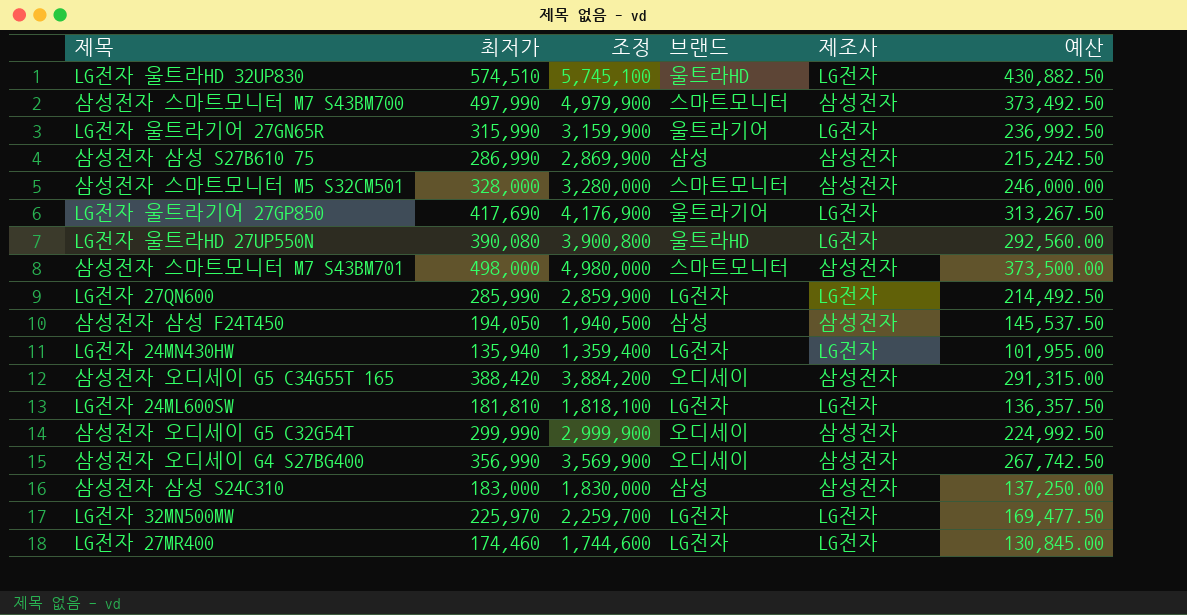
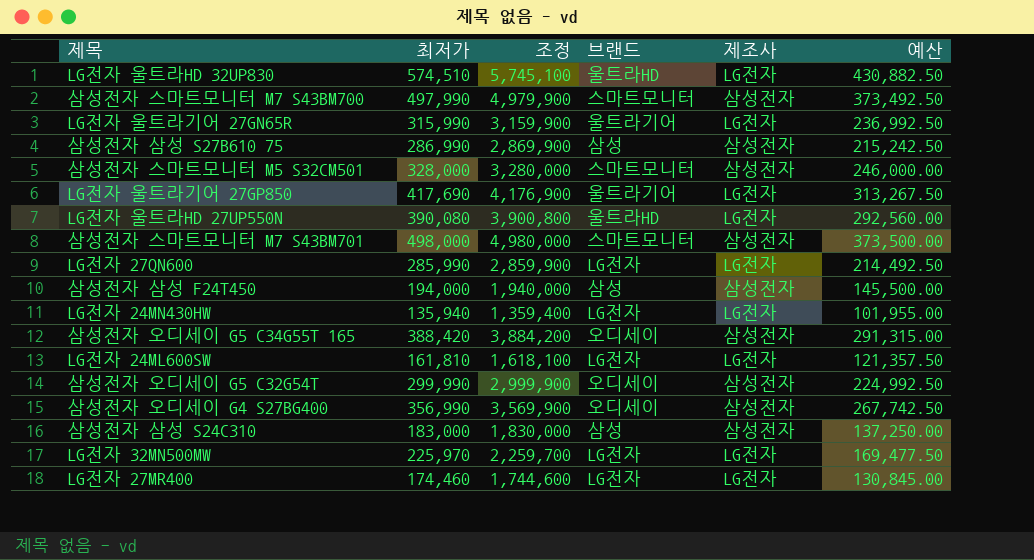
삼성전자 삼성 F24T450 | 최저가: 194,050 -> 194,000
삼성전자 삼성 F24T450 | 조정: 1,940,500 -> 1,940,000
삼성전자 삼성 F24T450 | 예산: 145,537.50 -> 145,500.00
LG전자 24ML600SW | 최저가: 181,810 -> 161,810
LG전자 24ML600SW | 조정: 1,818,100 -> 1,618,100
LG전자 24ML600SW | 예산: 136,357.50 -> 121,357.50

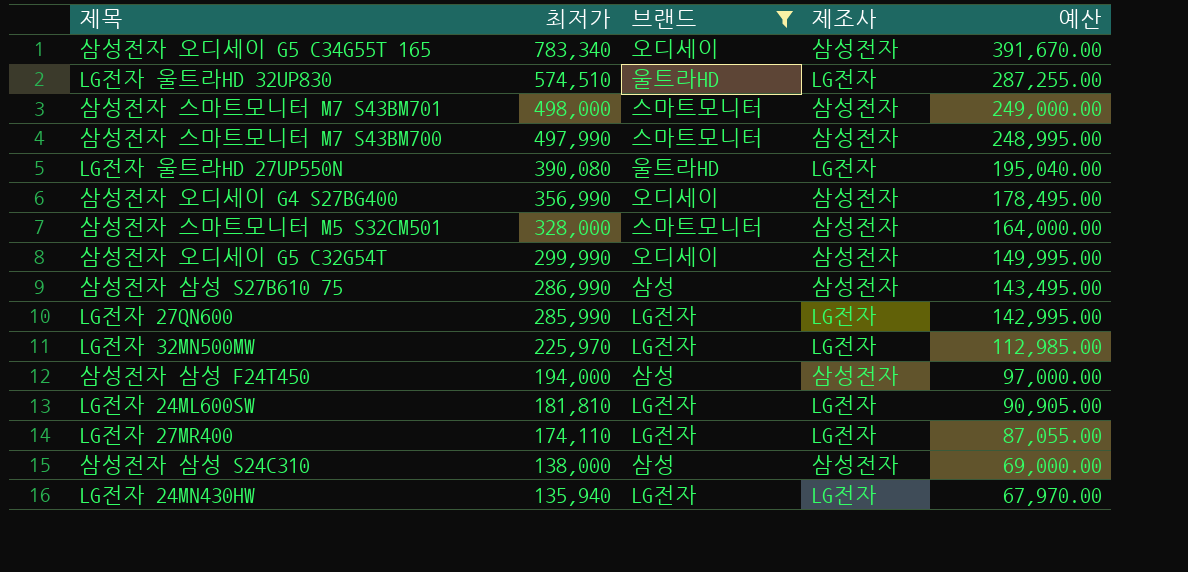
filter: none -> 브랜드 != 울트라기어
row order: none -> 최저가 descending
column 조정 | formula: [최저가] * 10 -> none
column 예산 | formula: [최저가] * 0.75 -> [최저가] * 0.5
삼성전자 오디세이 G5 C34G55T 165 | 최저가: 388,420 -> 783,340
LG전자 24ML600SW | 최저가: 161,810 -> 181,810
LG전자 27MR400 | 최저가: 174,460 -> 174,110
삼성전자 삼성 S24C310 | 최저가: 183,000 -> 138,000

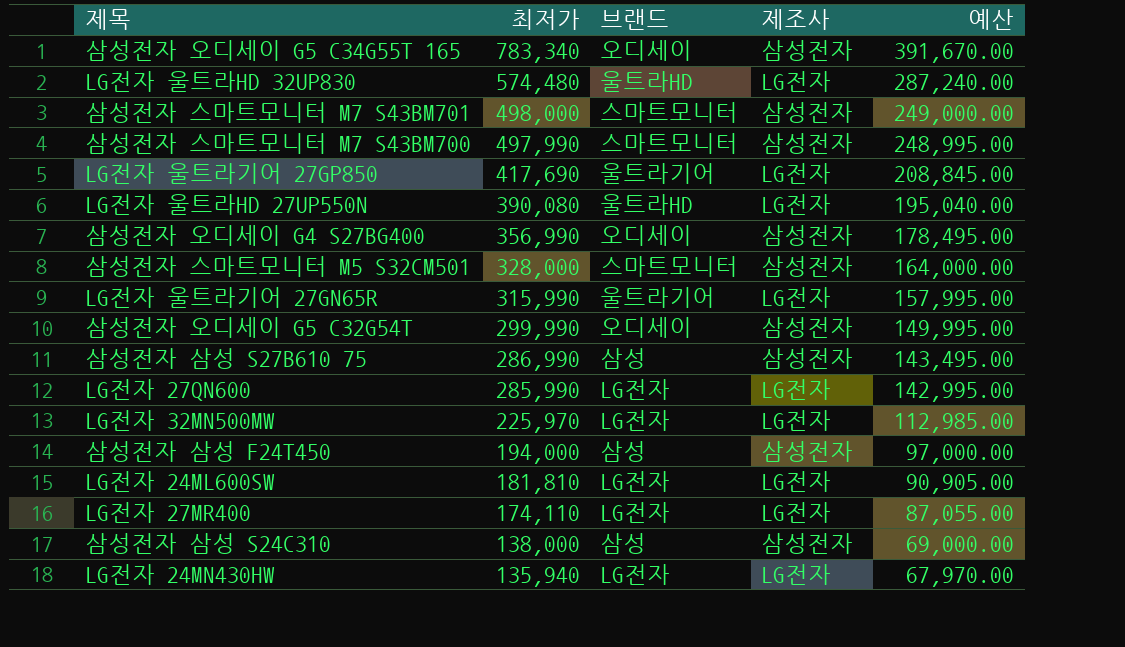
filter: 브랜드 != 울트라기어 -> none
LG전자 울트라HD 32UP830 | 최저가: 574,510 -> 574,480
LG전자 울트라HD 32UP830 | 예산: 287,255.00 -> 287,240.00

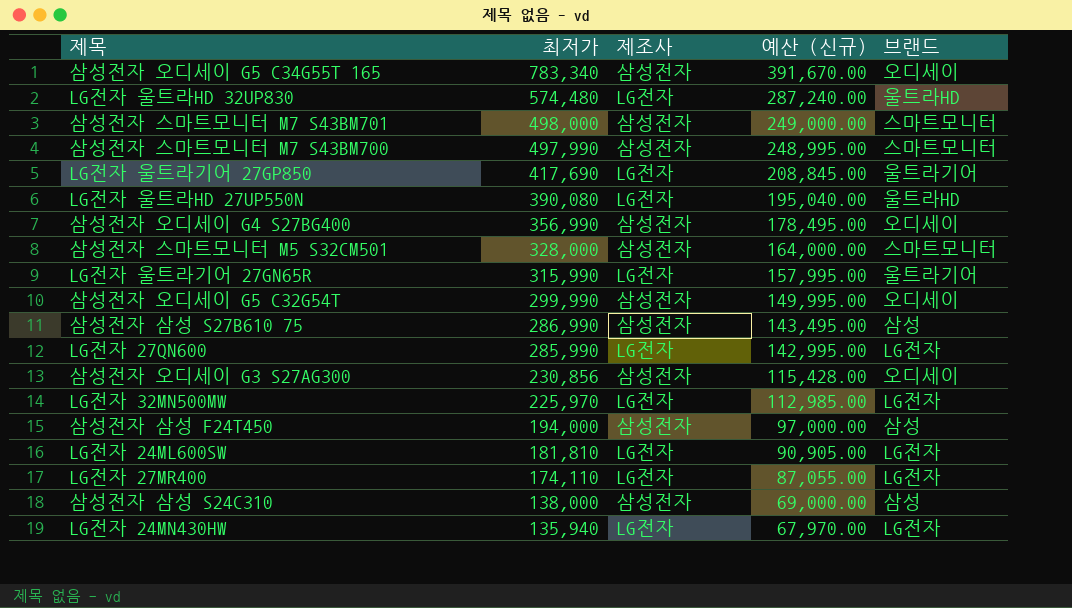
column name: 예산 -> 예산 (신규)
column 브랜드 | position: 3 -> 5
row 삼성전자 오디세이 G3 S27AG300: none -> 230,856 | 삼성전자 | 115,428.00 | 오디세이

